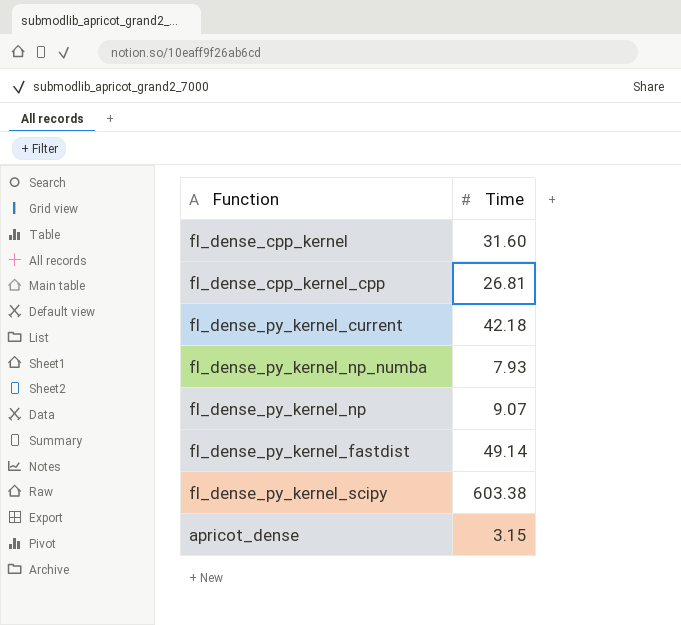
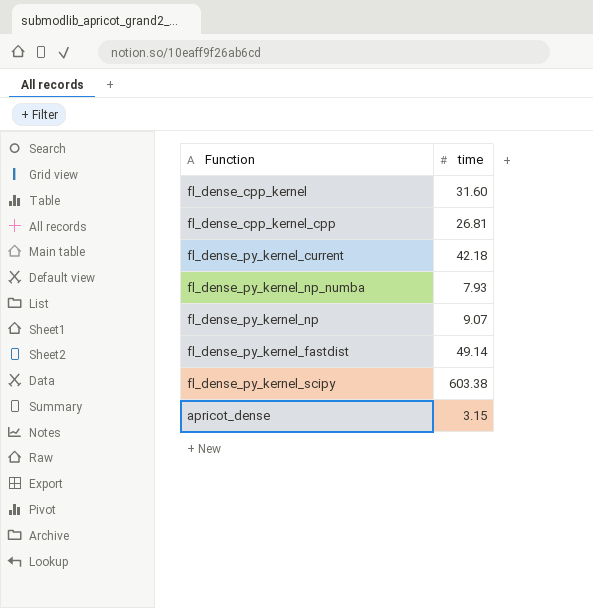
column name: Time -> time

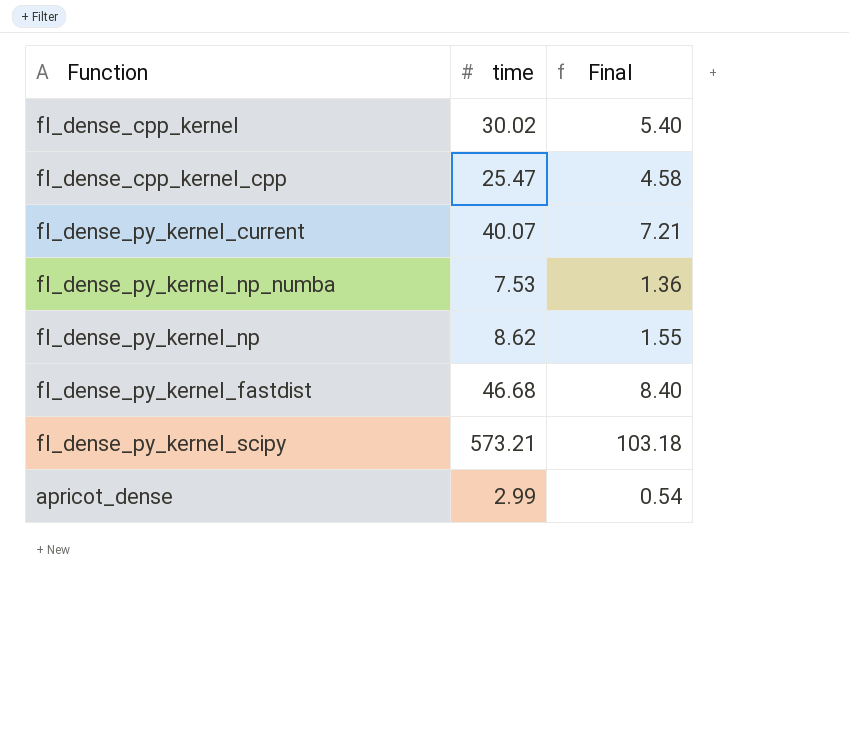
column Final | formula: none -> [time] * 0.18
fl_dense_cpp_kernel | time: 31.60 -> 30.02
fl_dense_cpp_kernel_cpp | time: 26.81 -> 25.47
fl_dense_py_kernel_current | time: 42.18 -> 40.07
fl_dense_py_kernel_np_numba | time: 7.93 -> 7.53
fl_dense_py_kernel_np | time: 9.07 -> 8.62
fl_dense_py_kernel_fastdist | time: 49.14 -> 46.68
fl_dense_py_kernel_scipy | time: 603.38 -> 573.21
apricot_dense | time: 3.15 -> 2.99

